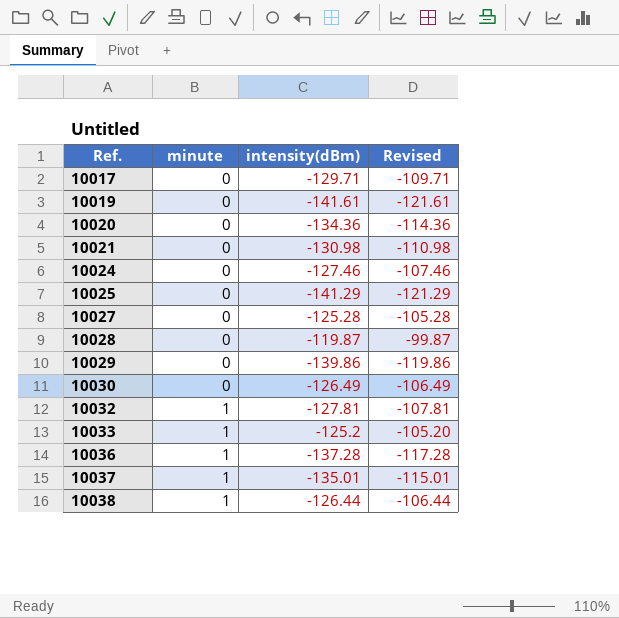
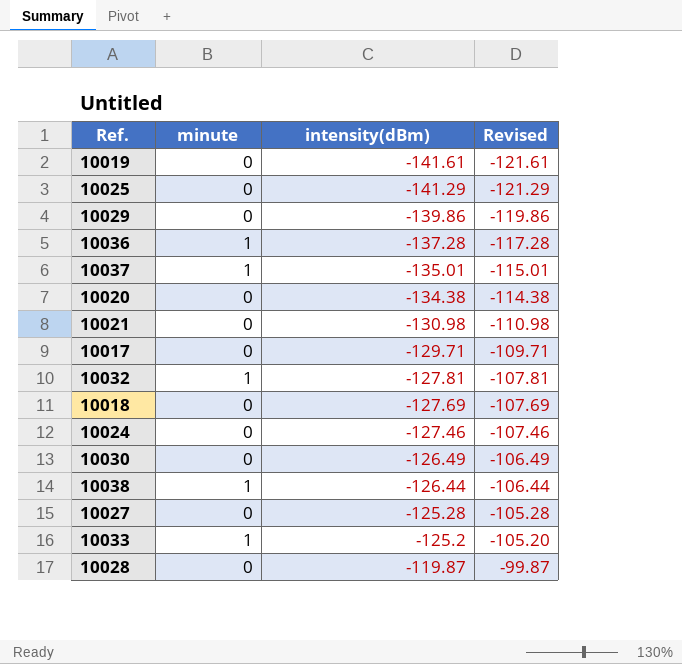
row order: Ref. ascending -> intensity(dBm) ascending
10020 | intensity(dBm): -134.36 -> -134.38
10020 | Revised: -114.36 -> -114.38
row 10018: none -> 0 | -127.69 | -107.69

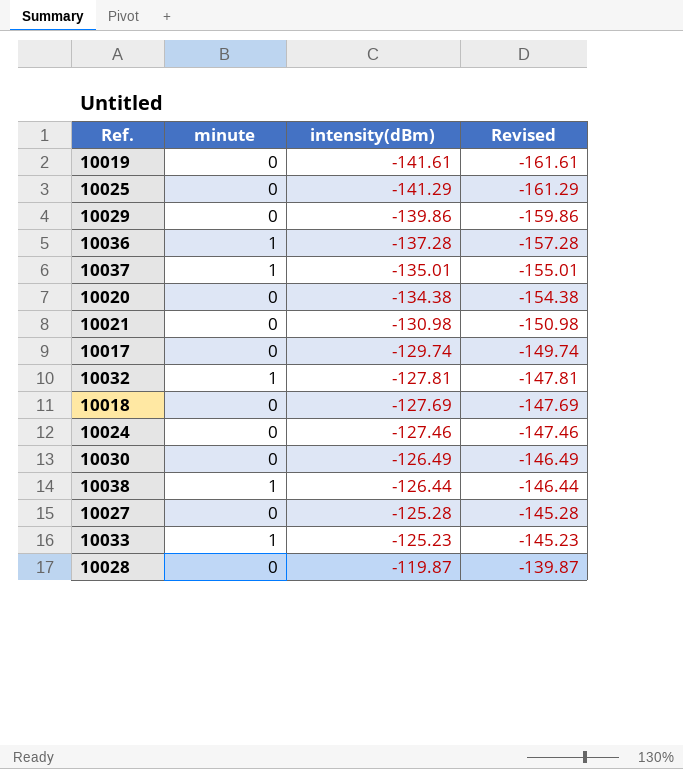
column Revised | formula: [intensity(dBm)] + 20 -> [intensity(dBm)] - 20
10017 | intensity(dBm): -129.71 -> -129.74
10033 | intensity(dBm): -125.2 -> -125.23

